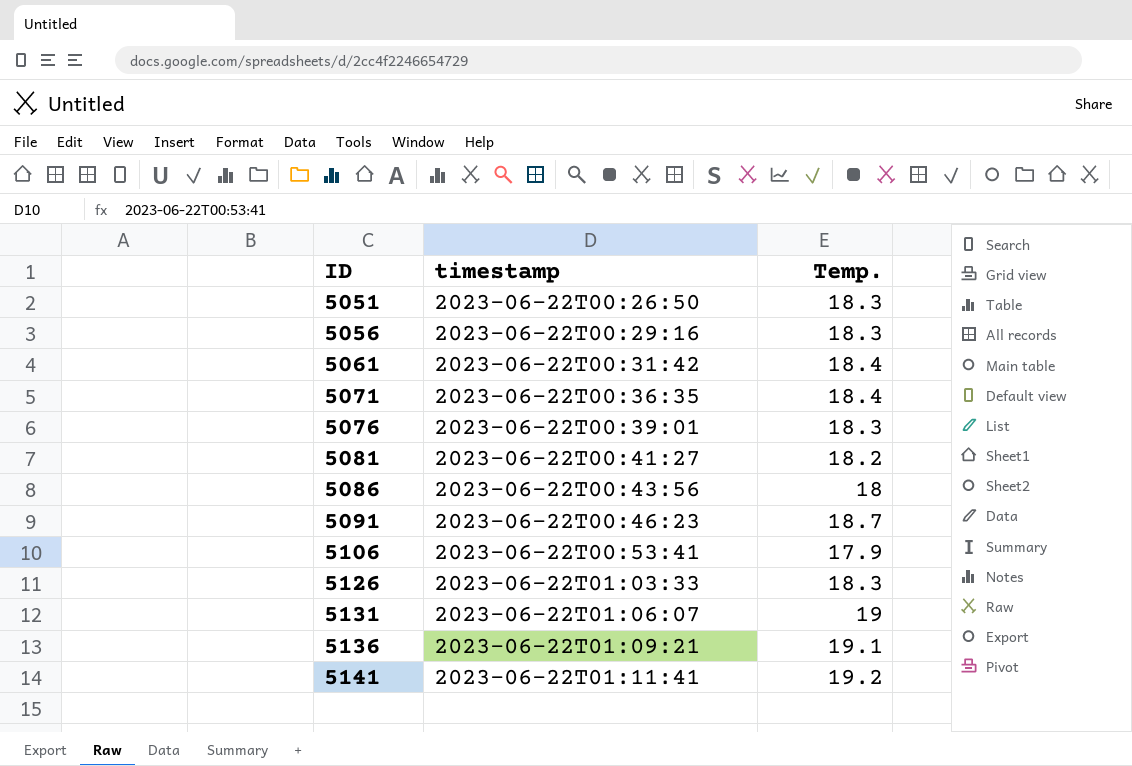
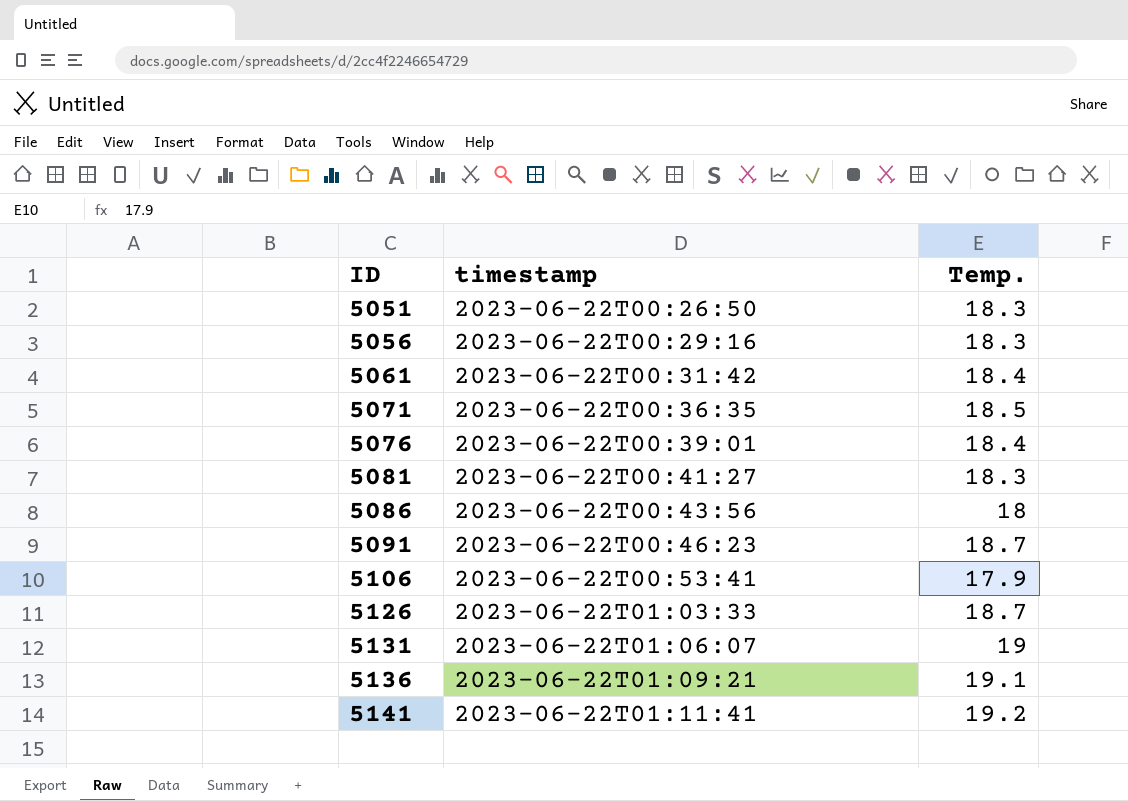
5071 | Temp.: 18.4 -> 18.5
5076 | Temp.: 18.3 -> 18.4
5081 | Temp.: 18.2 -> 18.3
5126 | Temp.: 18.3 -> 18.7

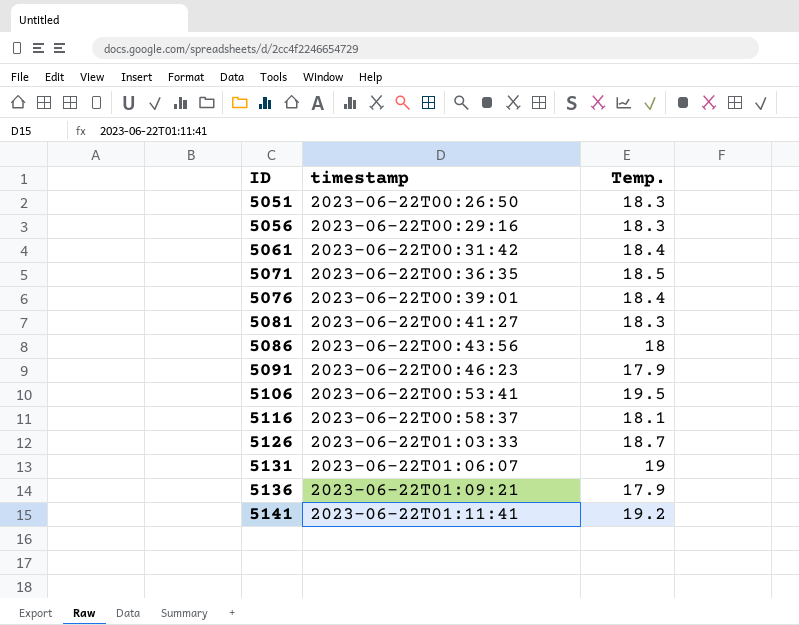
5091 | Temp.: 18.7 -> 17.9
5106 | Temp.: 17.9 -> 19.5
row 5116: none -> 2023-06-22T00:58:37 | 18.1
5136 | Temp.: 19.1 -> 17.9

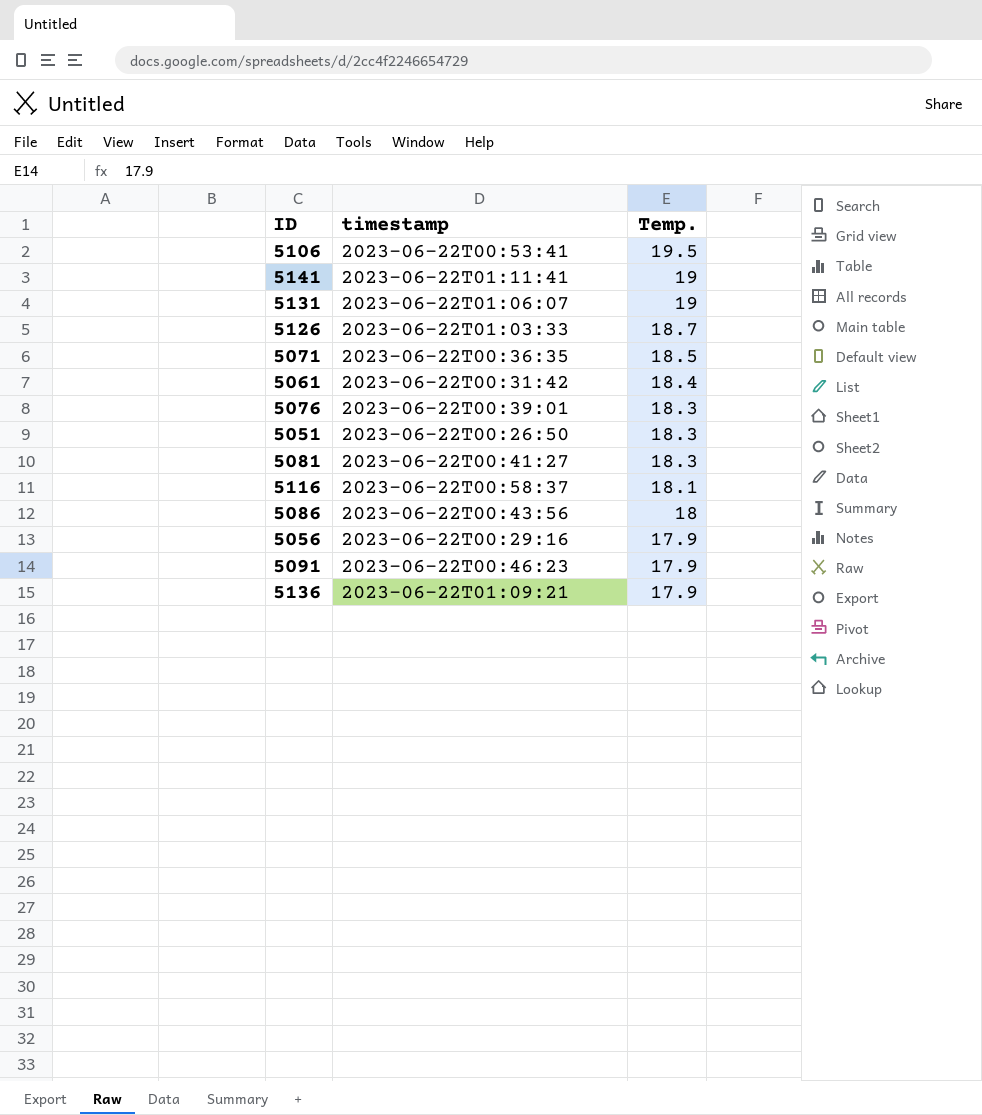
row order: ID ascending -> Temp. descending
5141 | Temp.: 19.2 -> 19
5076 | Temp.: 18.4 -> 18.3
5056 | Temp.: 18.3 -> 17.9

